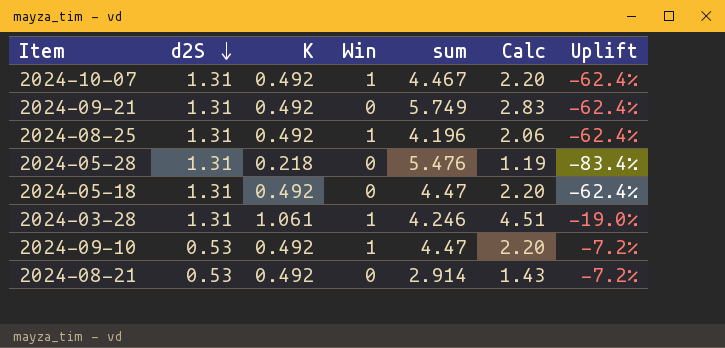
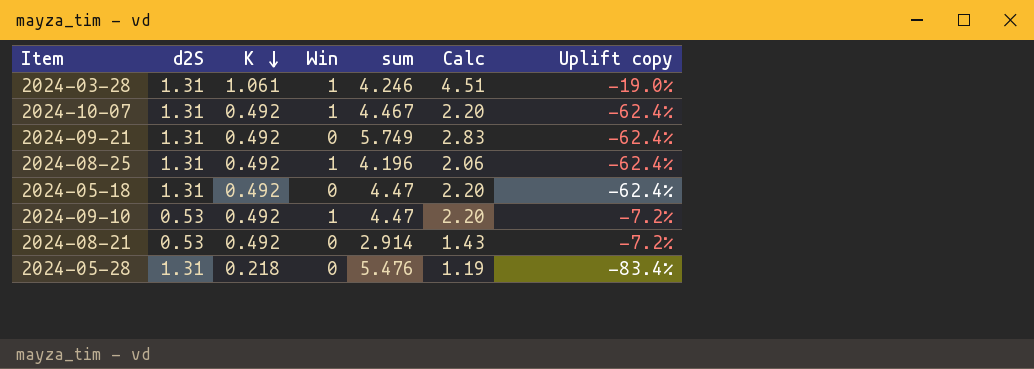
row order: d2S descending -> K descending
column name: Uplift -> Uplift copy

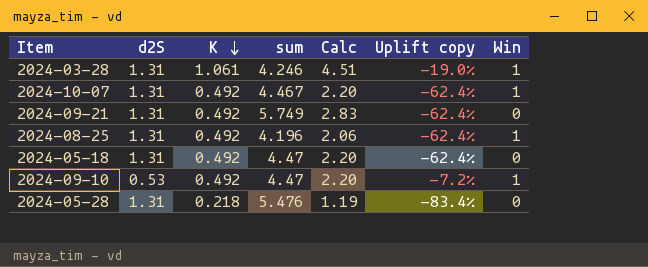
column Win | position: 4 -> 7
row 2024-08-21: 0.53 | 0.492 | 0 | 2.914 | 1.43 | -7.2% -> none

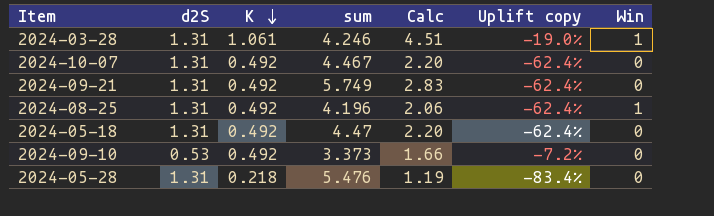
2024-10-07 | Win: 1 -> 0
2024-09-10 | sum: 4.47 -> 3.373
2024-09-10 | Calc: 2.20 -> 1.66
2024-09-10 | Win: 1 -> 0

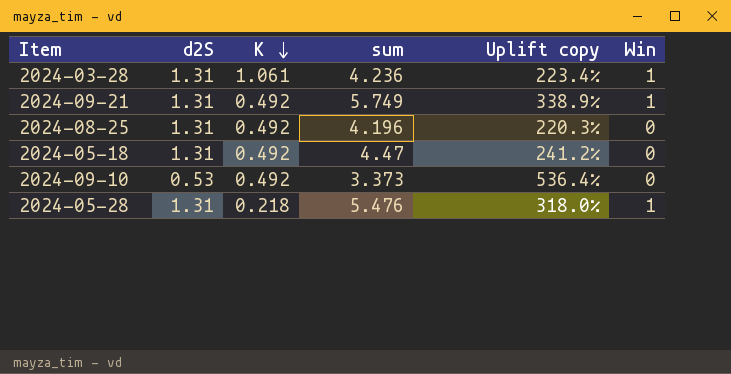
column Calc | formula: [K] * [sum] -> none
column Uplift copy | formula: ([K] - [d2S]) / [d2S] -> ([sum] - [d2S]) / [d2S]
row 2024-10-07: 1.31 | 0.492 | 4.467 | 2.20 | -62.4% | 0 -> none
2024-03-28 | sum: 4.246 -> 4.236
2024-09-21 | Win: 0 -> 1
2024-08-25 | Win: 1 -> 0
2024-05-28 | Win: 0 -> 1

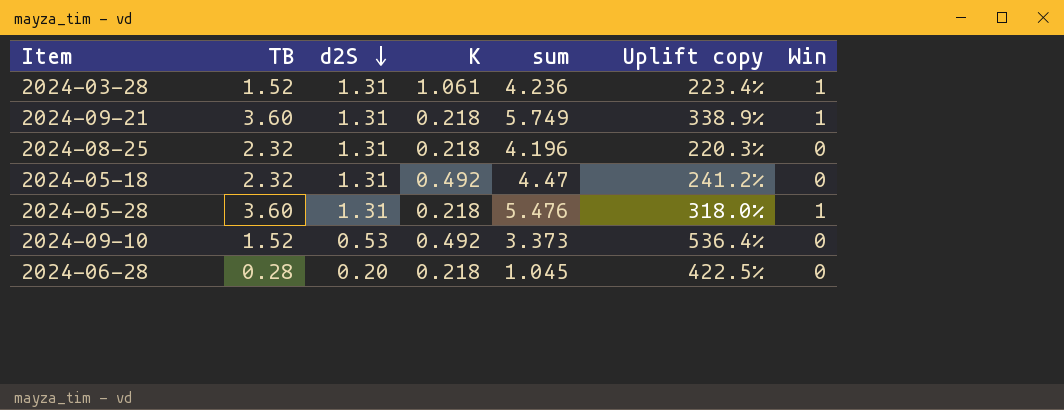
row order: K descending -> d2S descending
column TB | position: none -> 2
2024-09-21 | K: 0.492 -> 0.218
2024-08-25 | K: 0.492 -> 0.218
row 2024-06-28: none -> 0.28 | 0.20 | 0.218 | 1.045 | 422.5% | 0

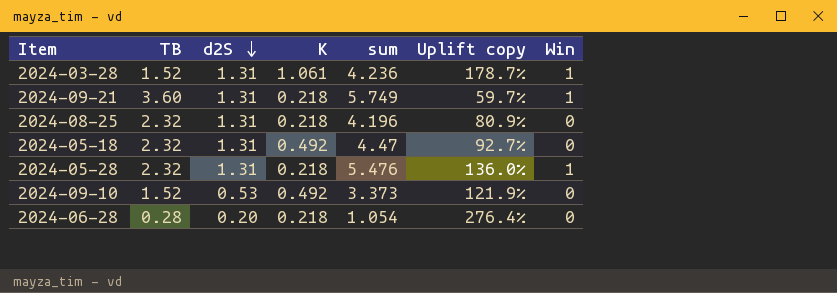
column Uplift copy | formula: ([sum] - [d2S]) / [d2S] -> ([sum] - [TB]) / [TB]
2024-05-28 | TB: 3.60 -> 2.32
2024-06-28 | sum: 1.045 -> 1.054

